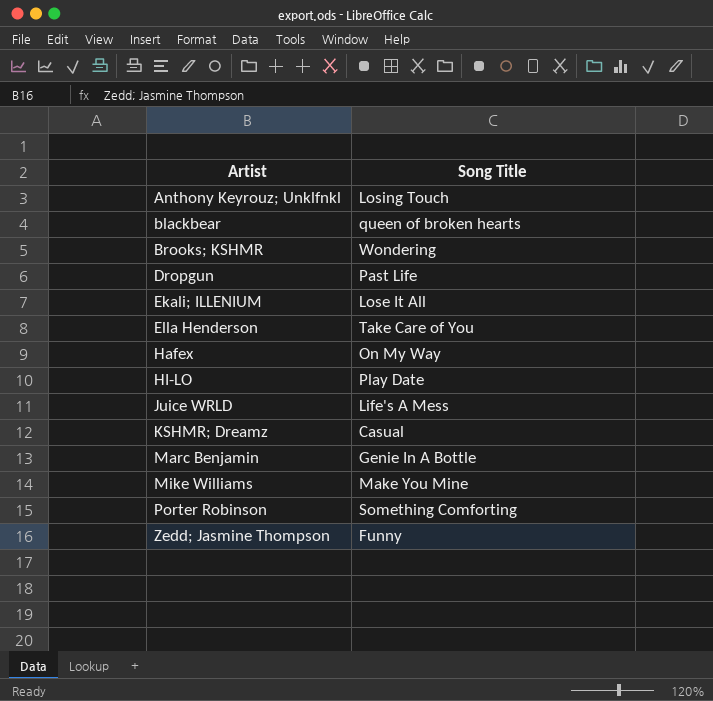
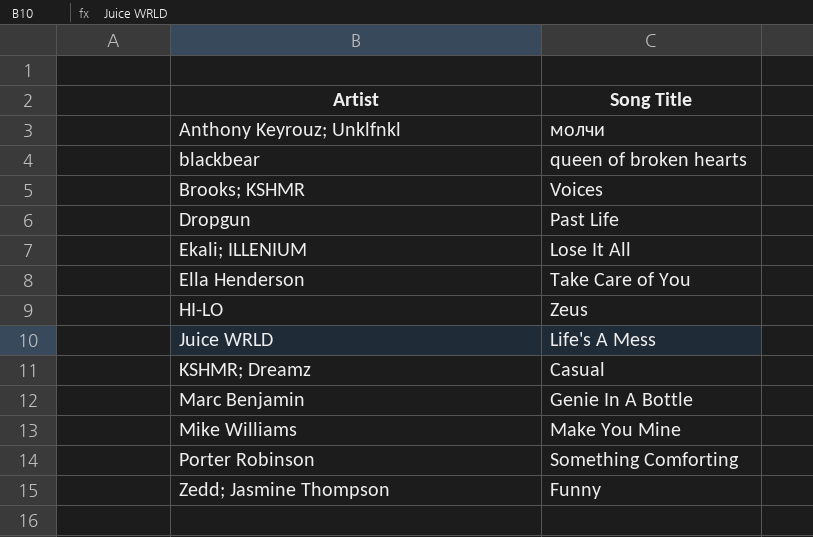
row Hafex: On My Way -> none
Anthony Keyrouz; Unklfnkl | Song Title: Losing Touch -> молчи
Brooks; KSHMR | Song Title: Wondering -> Voices
HI-LO | Song Title: Play Date -> Zeus

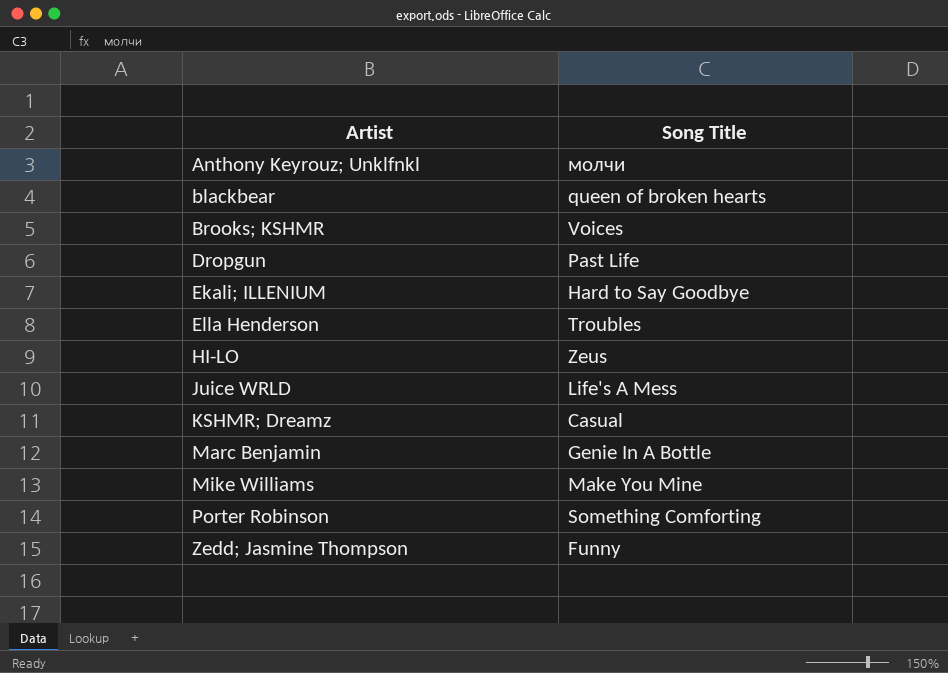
Ekali; ILLENIUM | Song Title: Lose It All -> Hard to Say Goodbye
Ella Henderson | Song Title: Take Care of You -> Troubles

